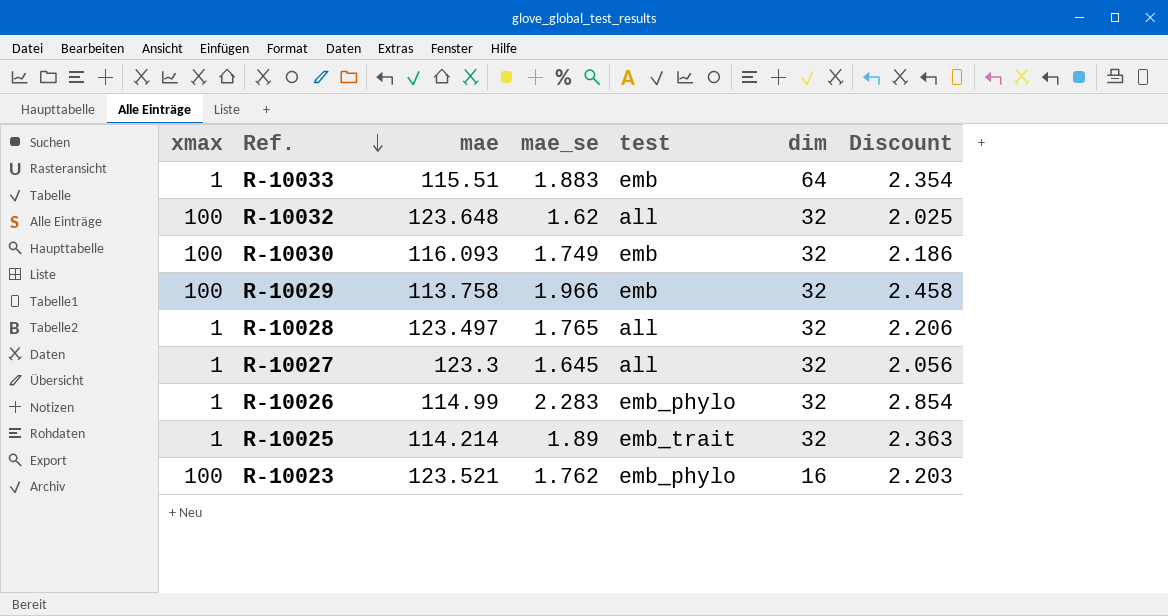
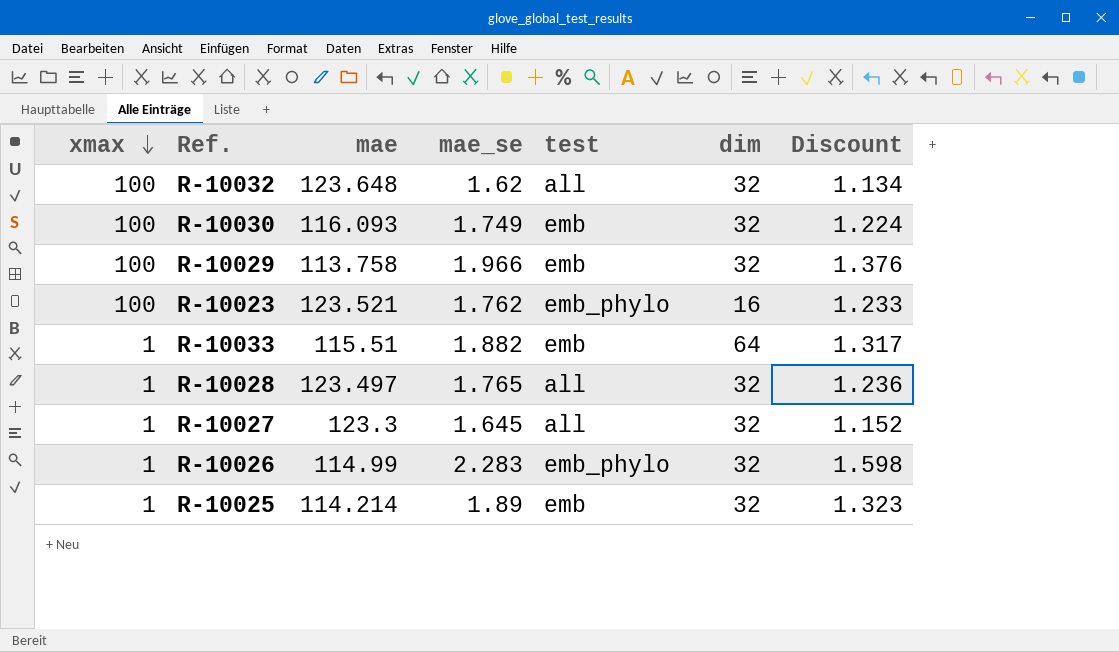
row order: Ref. descending -> xmax descending
column Discount | formula: [mae_se] * 1.25 -> [mae_se] * 0.7
R-10033 | mae_se: 1.883 -> 1.882
R-10025 | test: emb_trait -> emb

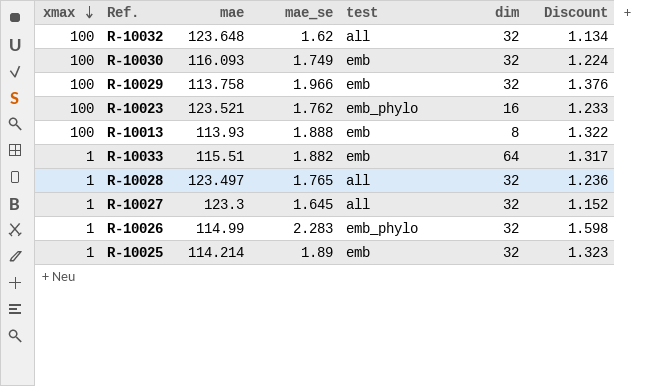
row R-10013: none -> 100 | 113.93 | 1.888 | emb | 8 | 1.322

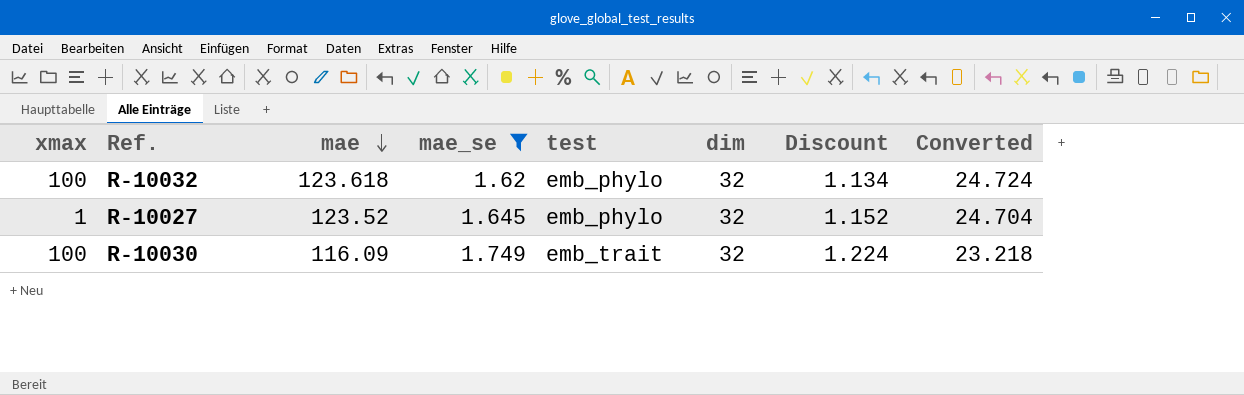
filter: none -> mae_se <= 1.749
row order: xmax descending -> mae descending
column Converted | formula: none -> [mae] * 0.2
R-10032 | mae: 123.648 -> 123.618
R-10032 | test: all -> emb_phylo
R-10027 | mae: 123.3 -> 123.52
R-10027 | test: all -> emb_phylo
R-10030 | mae: 116.093 -> 116.09
R-10030 | test: emb -> emb_trait

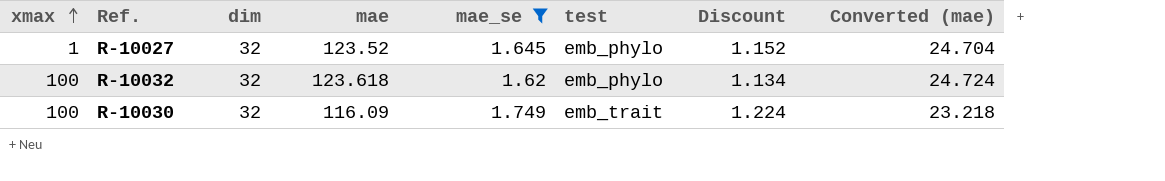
row order: mae descending -> xmax ascending
column dim | position: 6 -> 3
column name: Converted -> Converted (mae)

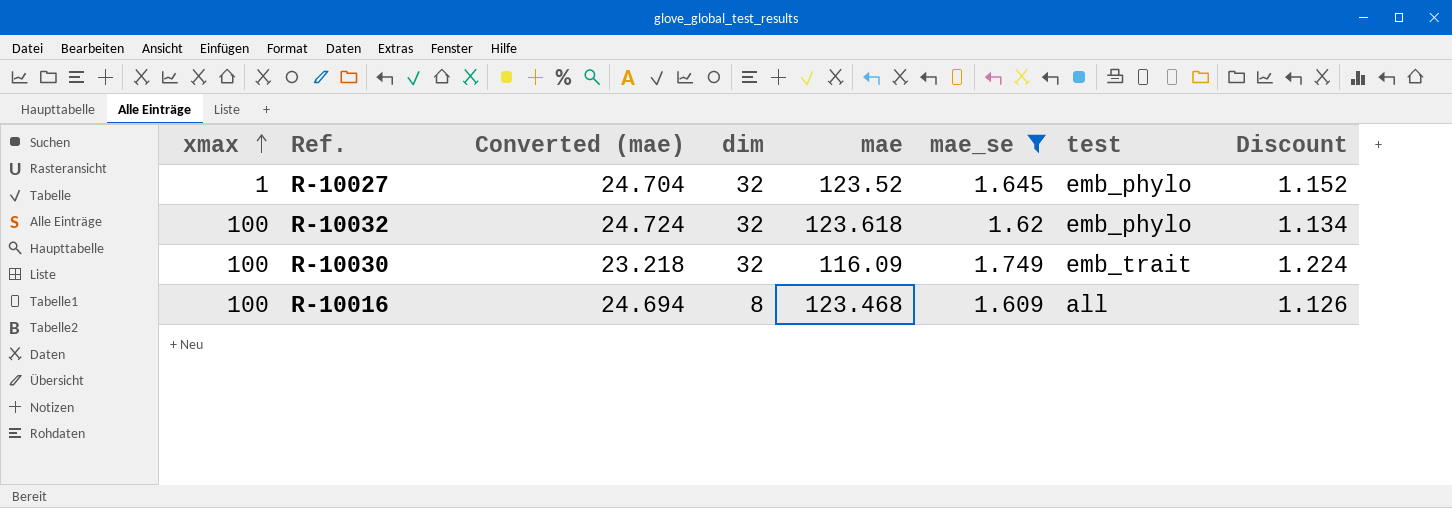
column Converted (mae) | position: 8 -> 3
row R-10016: none -> 100 | 24.694 | 8 | 123.468 | 1.609 | all | 1.126

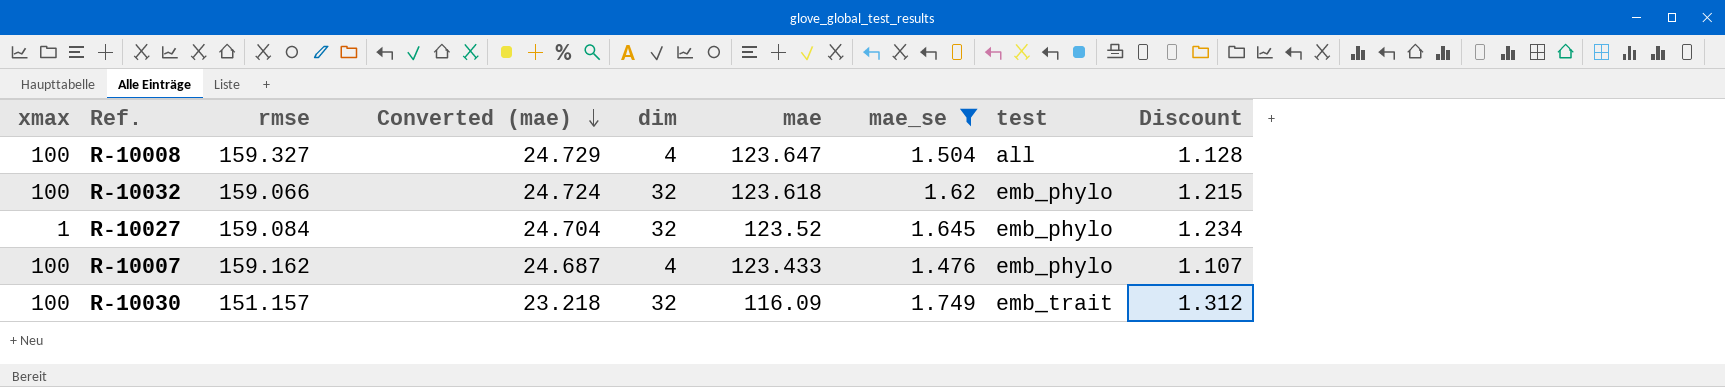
row order: xmax ascending -> Converted (mae) descending
column rmse | position: none -> 3
column Discount | formula: [mae_se] * 0.7 -> [mae_se] * 0.75
row R-10016: 100 | 24.694 | 8 | 123.468 | 1.609 | all | 1.126 -> none
row R-10008: none -> 100 | 159.327 | 24.729 | 4 | 123.647 | 1.504 | all | 1.128
row R-10007: none -> 100 | 159.162 | 24.687 | 4 | 123.433 | 1.476 | emb_phylo | 1.107

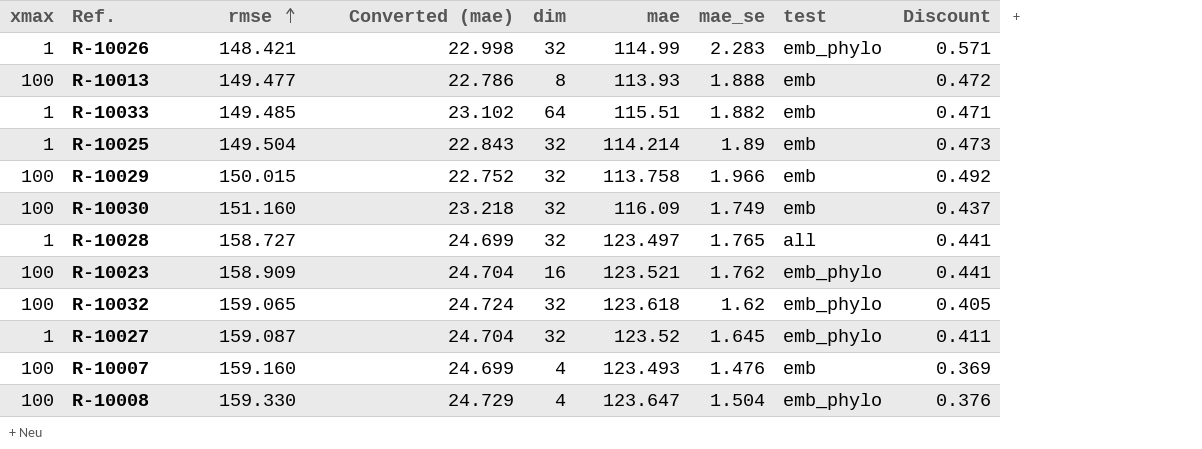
filter: mae_se <= 1.749 -> none
row order: Converted (mae) descending -> rmse ascending
column Discount | formula: [mae_se] * 0.75 -> [mae_se] * 0.25
R-10030 | rmse: 151.157 -> 151.160
R-10030 | test: emb_trait -> emb
R-10032 | rmse: 159.066 -> 159.065
R-10027 | rmse: 159.084 -> 159.087
R-10007 | rmse: 159.162 -> 159.160
R-10007 | Converted (mae): 24.687 -> 24.699
R-10007 | mae: 123.433 -> 123.493
R-10007 | test: emb_phylo -> emb
R-10008 | rmse: 159.327 -> 159.330
R-10008 | test: all -> emb_phylo

